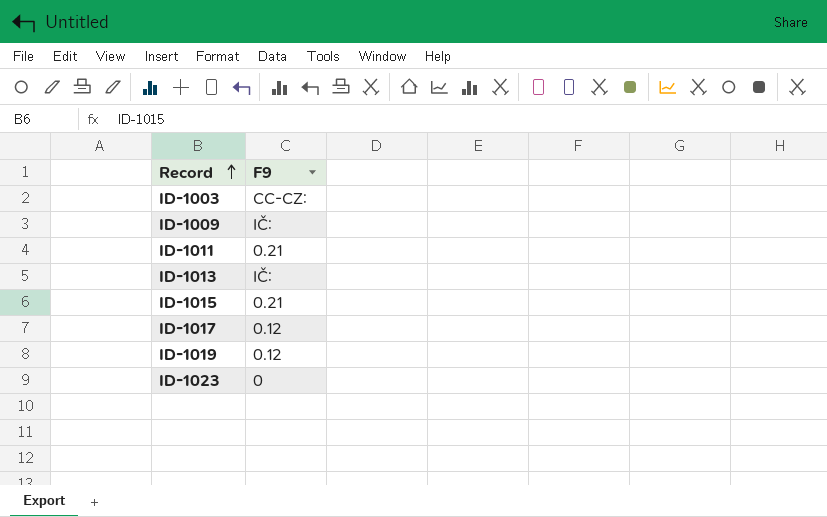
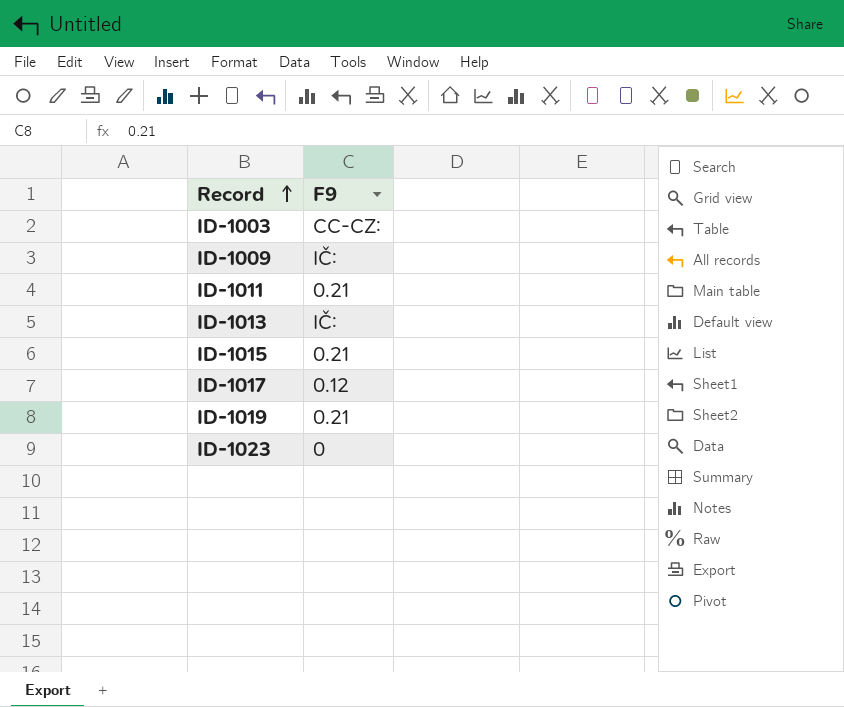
ID-1019 | F9: 0.12 -> 0.21

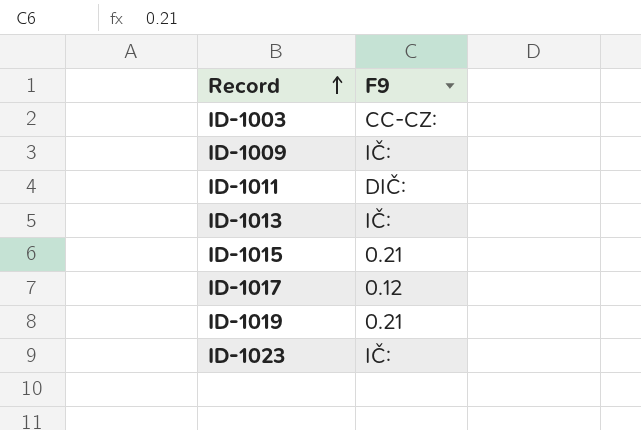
ID-1011 | F9: 0.21 -> DIČ:
ID-1023 | F9: 0 -> IČ:

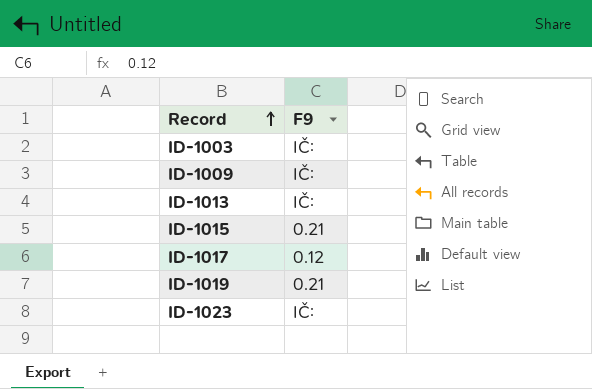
row ID-1011: DIČ: -> none
ID-1003 | F9: CC-CZ: -> IČ:

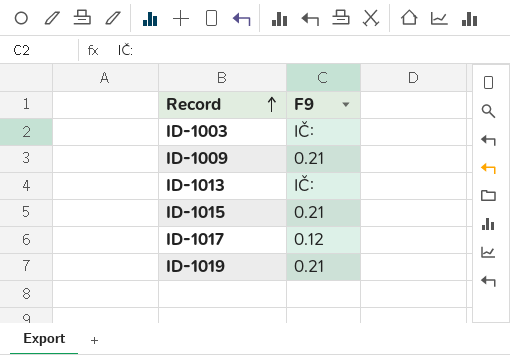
row ID-1023: IČ: -> none
ID-1009 | F9: IČ: -> 0.21

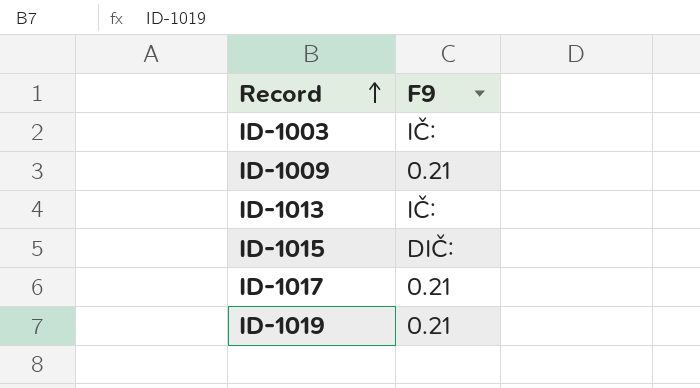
ID-1015 | F9: 0.21 -> DIČ:
ID-1017 | F9: 0.12 -> 0.21

